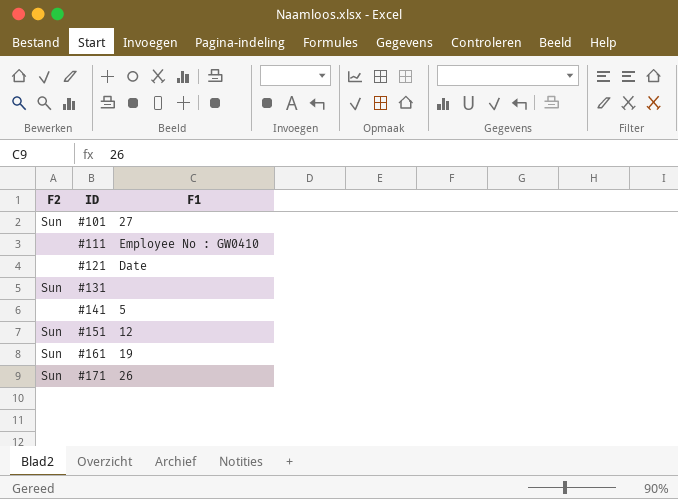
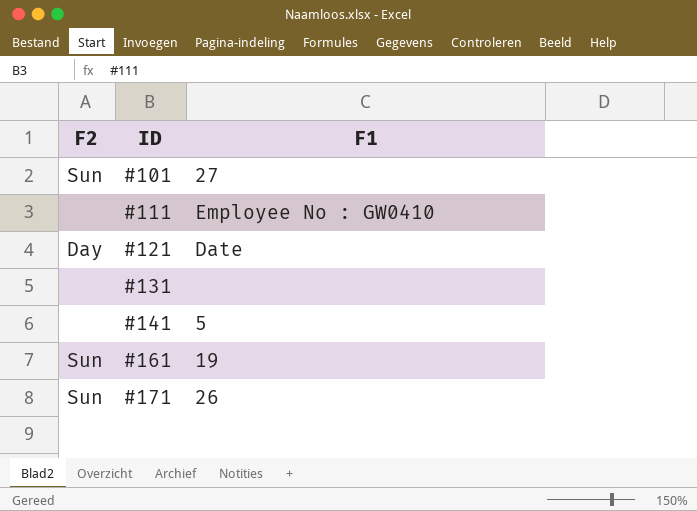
row #151: Sun | 12 -> none
#121 | F2: none -> Day
#131 | F2: Sun -> none

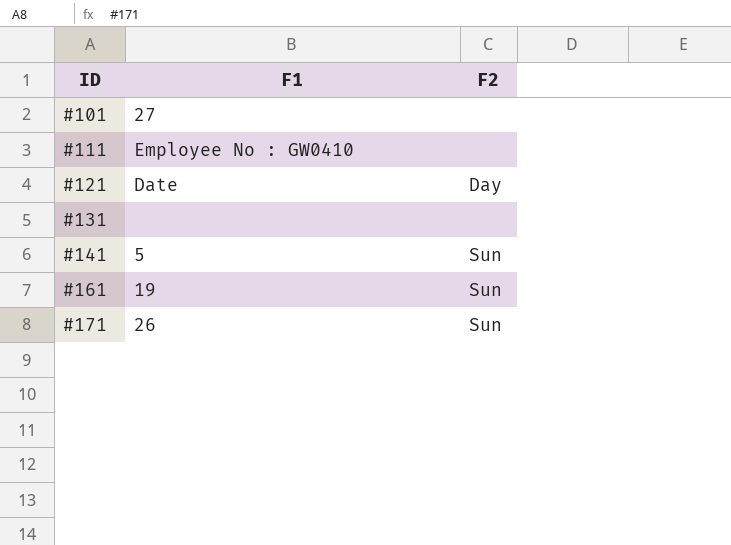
column F2 | position: 1 -> 3
#101 | F2: Sun -> none
#141 | F2: none -> Sun

